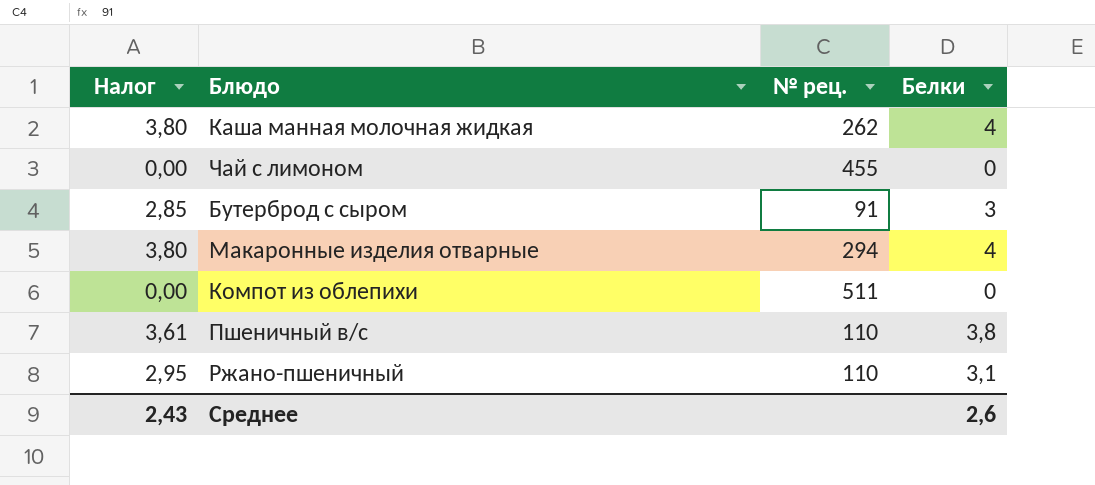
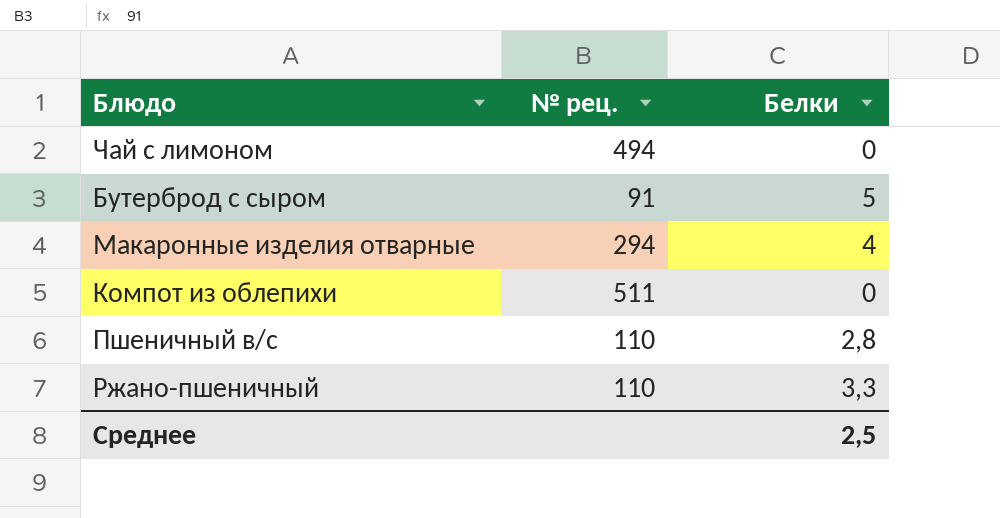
column Налог | formula: [Белки] * 0,95 -> none
row Каша манная молочная жидкая: 3,80 | 262 | 4 -> none
Чай с лимоном | № рец.: 455 -> 494
Бутерброд с сыром | Белки: 3 -> 5
Пшеничный в/с | Белки: 3,8 -> 2,8
Ржано-пшеничный | Белки: 3,1 -> 3,3
Среднее | Белки: 2,6 -> 2,5

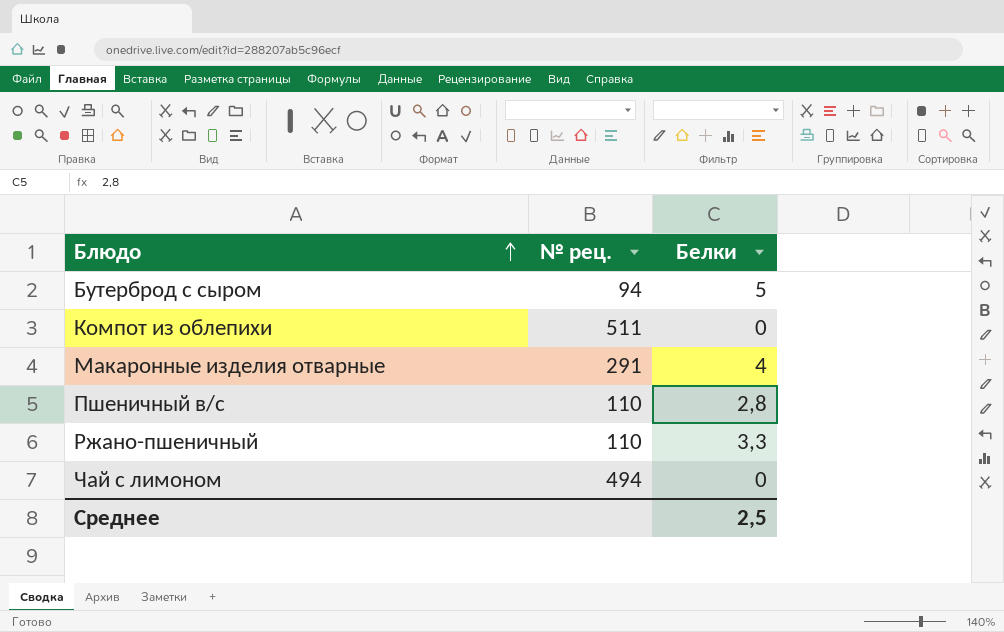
row order: none -> Блюдо ascending
Бутерброд с сыром | № рец.: 91 -> 94
Макаронные изделия отварные | № рец.: 294 -> 291

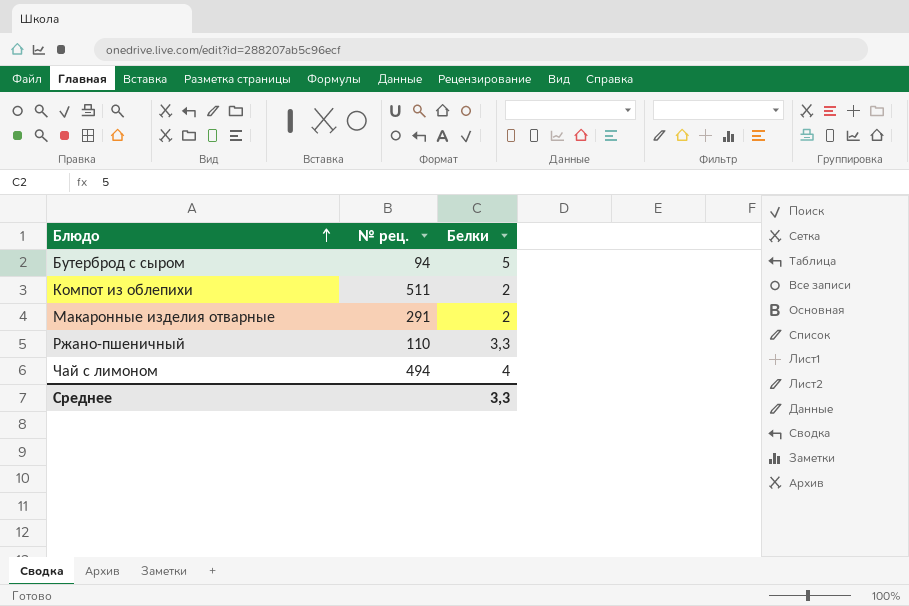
row Пшеничный в/с: 110 | 2,8 -> none
Компот из облепихи | Белки: 0 -> 2
Макаронные изделия отварные | Белки: 4 -> 2
Чай с лимоном | Белки: 0 -> 4
Среднее | Белки: 2,5 -> 3,3

